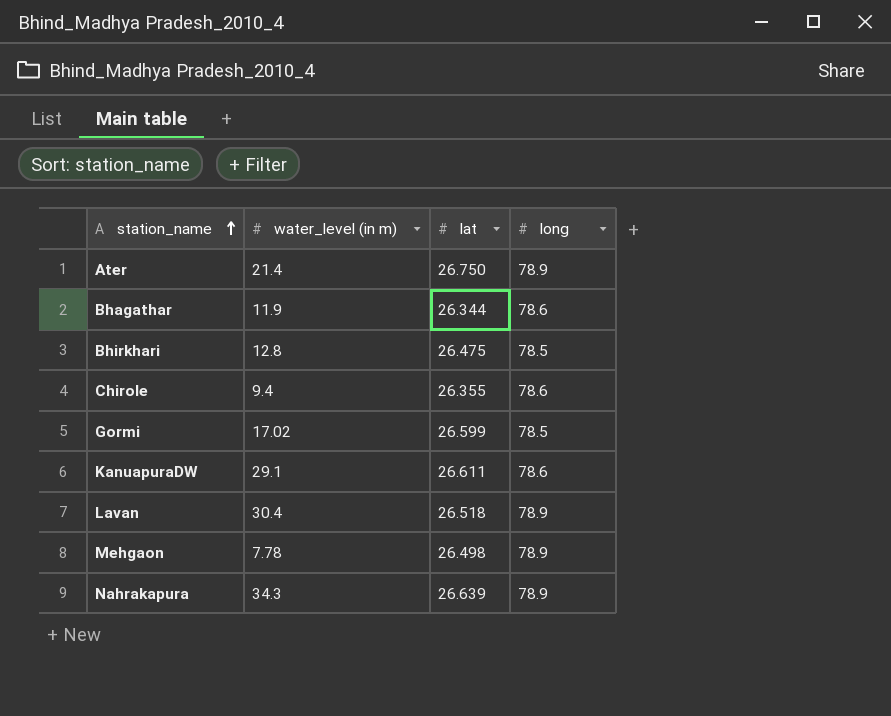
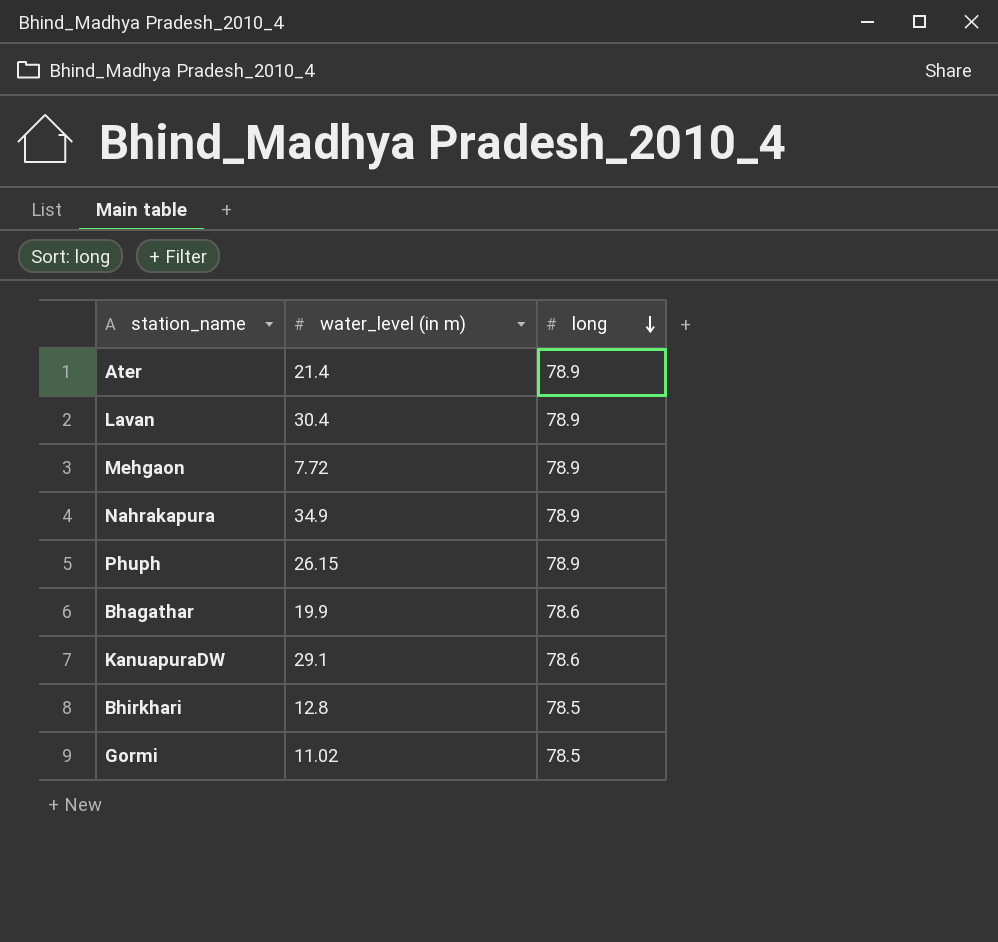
row order: station_name ascending -> long descending
column lat | position: 3 -> none
row Chirole: 9.4 | 26.355 | 78.6 -> none
Mehgaon | water_level (in m): 7.78 -> 7.72
Nahrakapura | water_level (in m): 34.3 -> 34.9
row Phuph: none -> 26.15 | 78.9
Bhagathar | water_level (in m): 11.9 -> 19.9
Gormi | water_level (in m): 17.02 -> 11.02

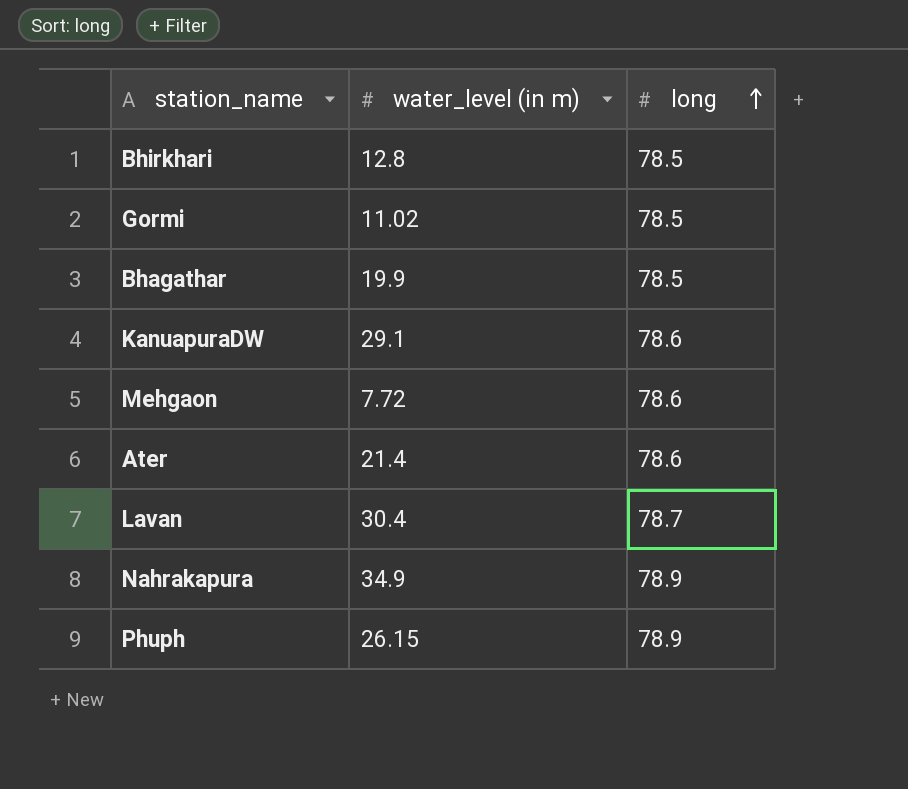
row order: long descending -> long ascending
Bhagathar | long: 78.6 -> 78.5
Mehgaon | long: 78.9 -> 78.6
Ater | long: 78.9 -> 78.6
Lavan | long: 78.9 -> 78.7

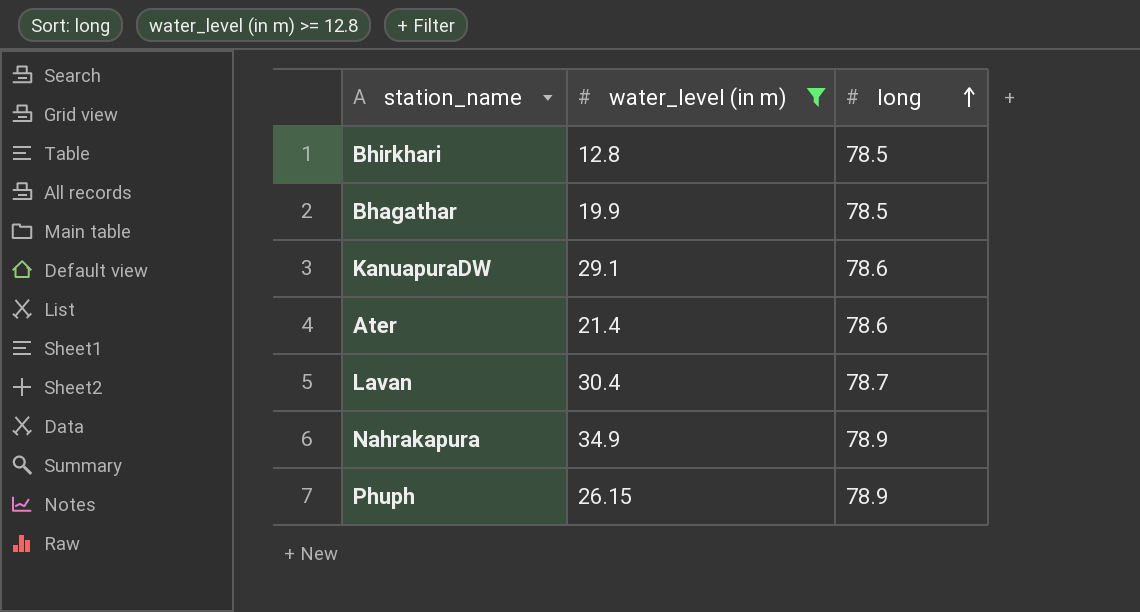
filter: none -> water_level (in m) >= 12.8

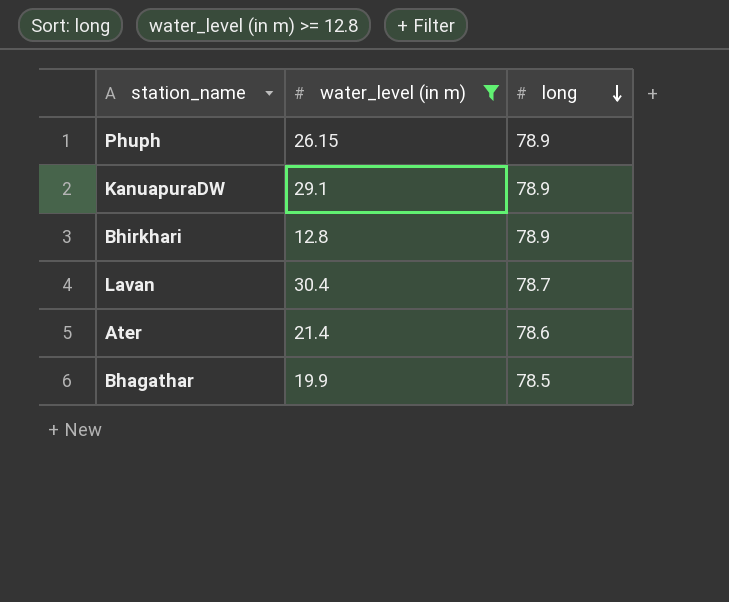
row order: long ascending -> long descending
row Nahrakapura: 34.9 | 78.9 -> none
KanuapuraDW | long: 78.6 -> 78.9
Bhirkhari | long: 78.5 -> 78.9

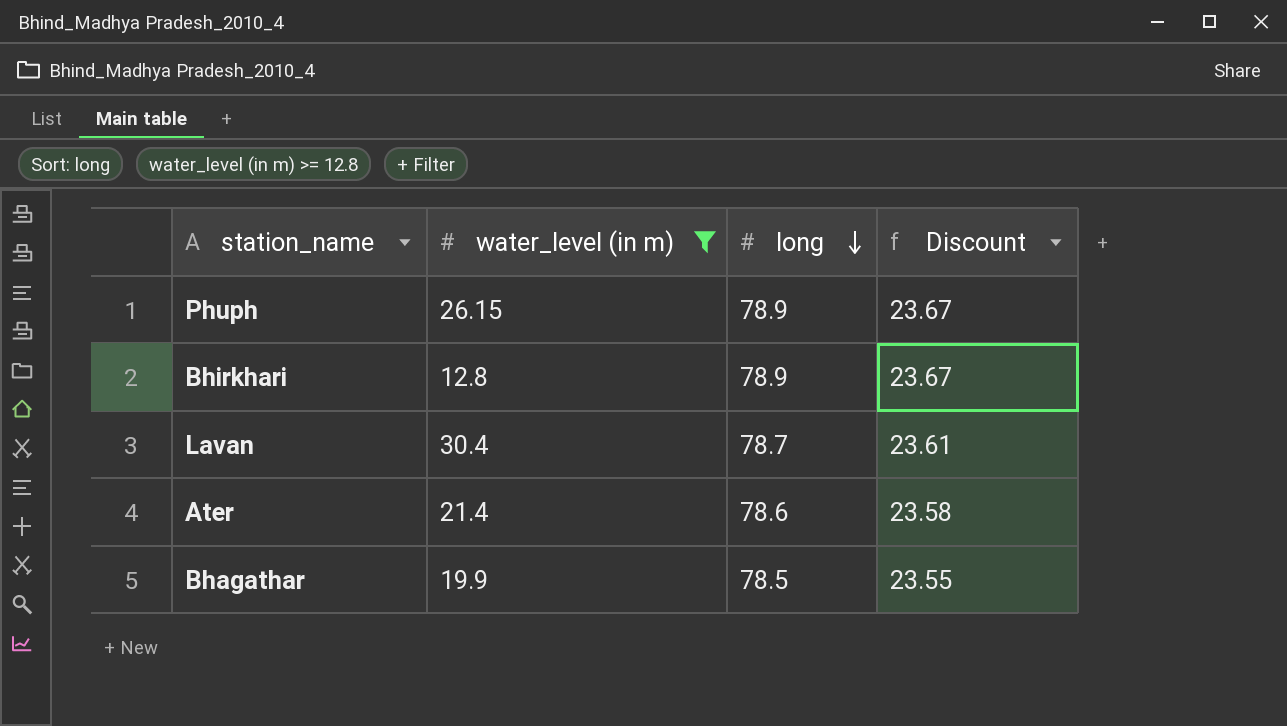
column Discount | formula: none -> [long] * 0.3
row KanuapuraDW: 29.1 | 78.9 -> none

